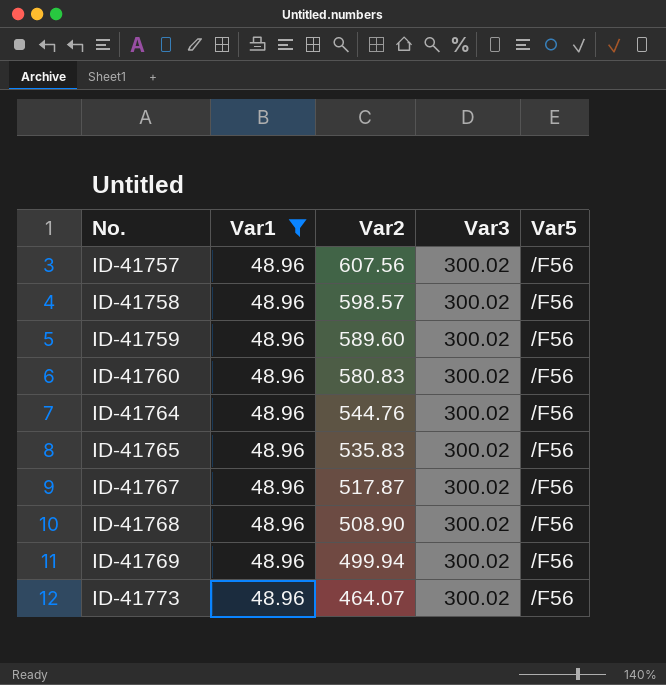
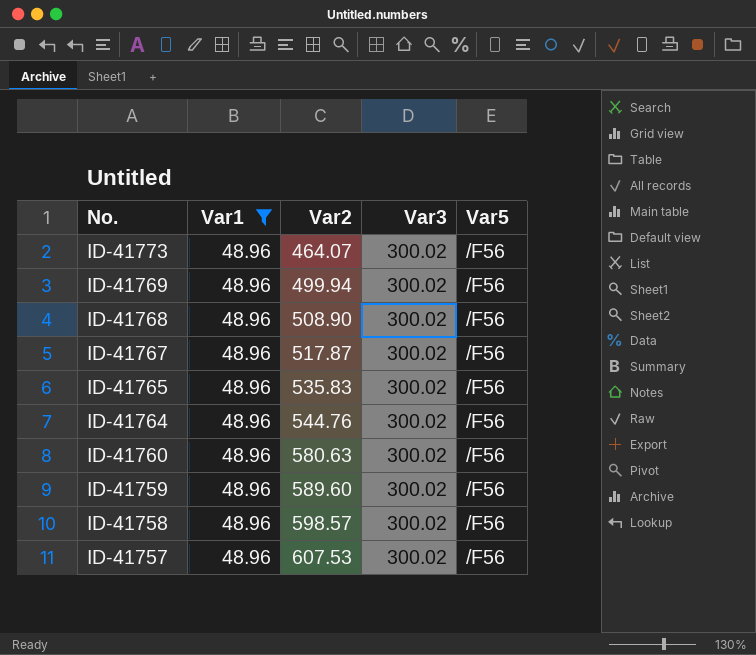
row order: No. ascending -> No. descending
ID-41760 | Var2: 580.83 -> 580.63
ID-41757 | Var2: 607.56 -> 607.53

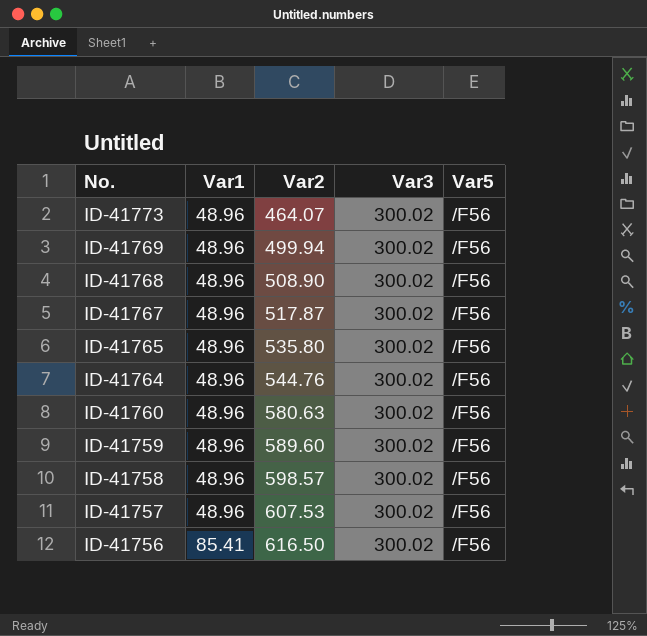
filter: Var1 = 48.96 -> none
ID-41765 | Var2: 535.83 -> 535.80

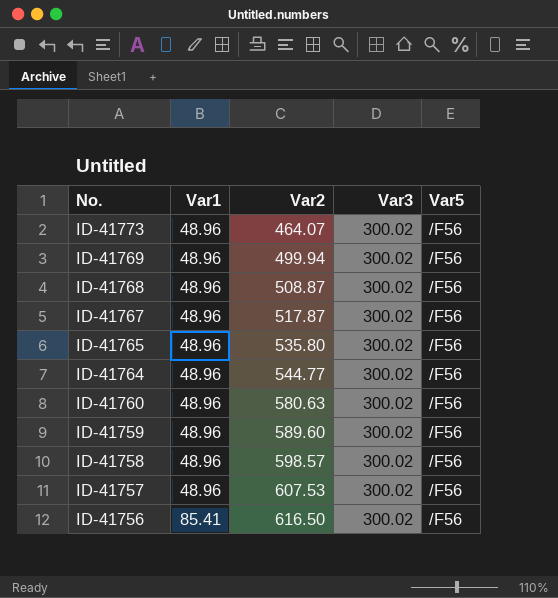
ID-41768 | Var2: 508.90 -> 508.87
ID-41764 | Var2: 544.76 -> 544.77

